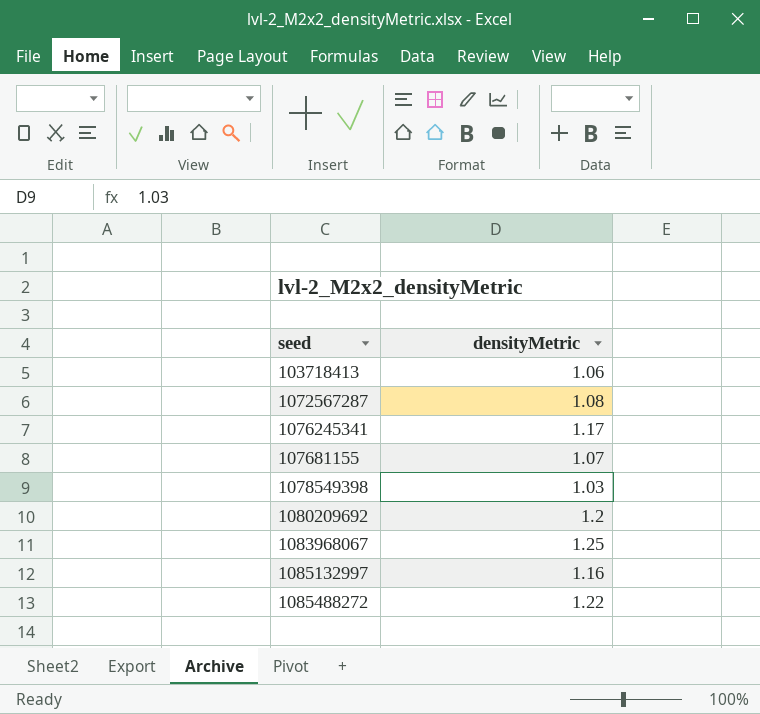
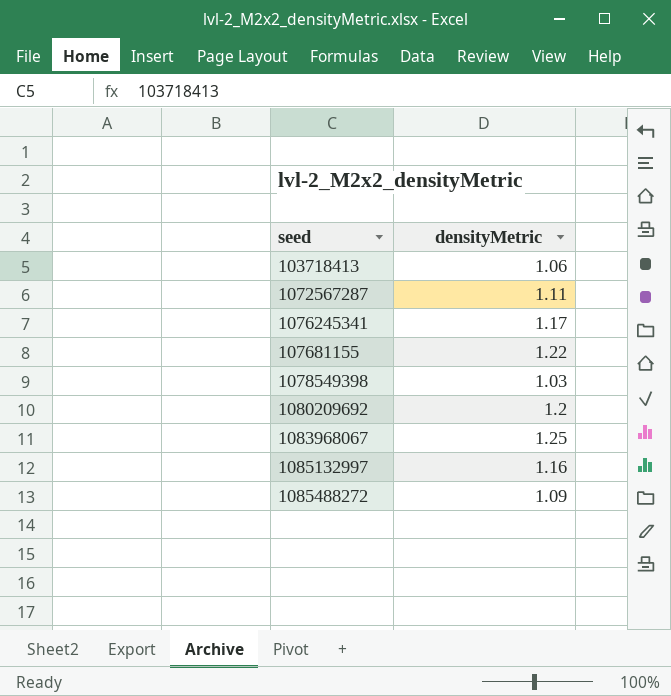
1072567287 | densityMetric: 1.08 -> 1.11
107681155 | densityMetric: 1.07 -> 1.22
1085488272 | densityMetric: 1.22 -> 1.09

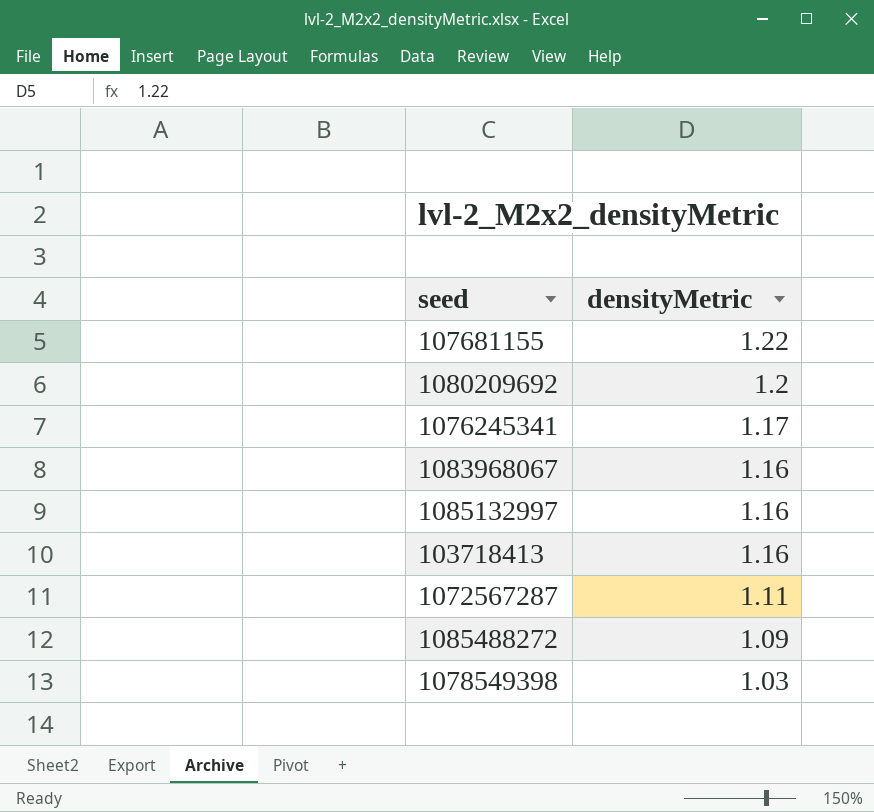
row order: none -> densityMetric descending
1083968067 | densityMetric: 1.25 -> 1.16
103718413 | densityMetric: 1.06 -> 1.16

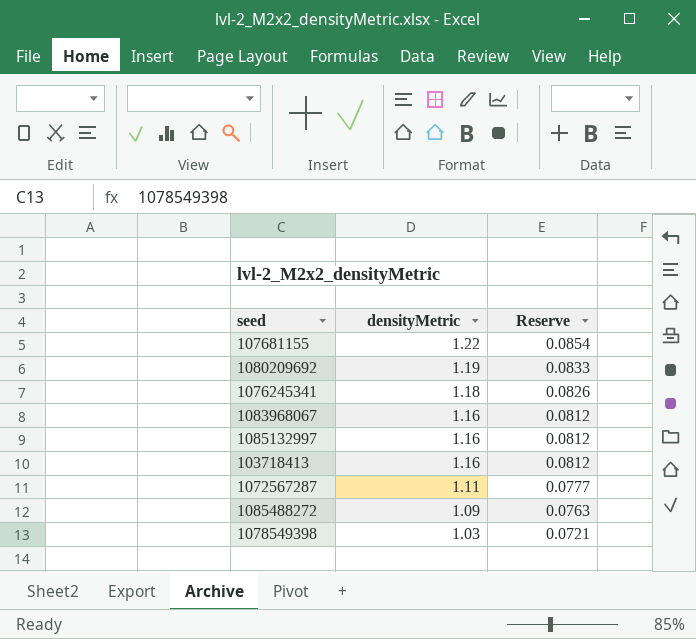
column Reserve | formula: none -> [densityMetric] * 0.07
1080209692 | densityMetric: 1.2 -> 1.19
1076245341 | densityMetric: 1.17 -> 1.18

